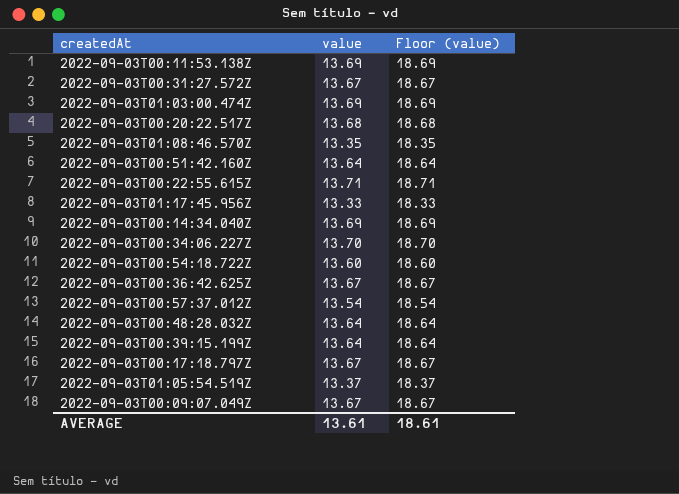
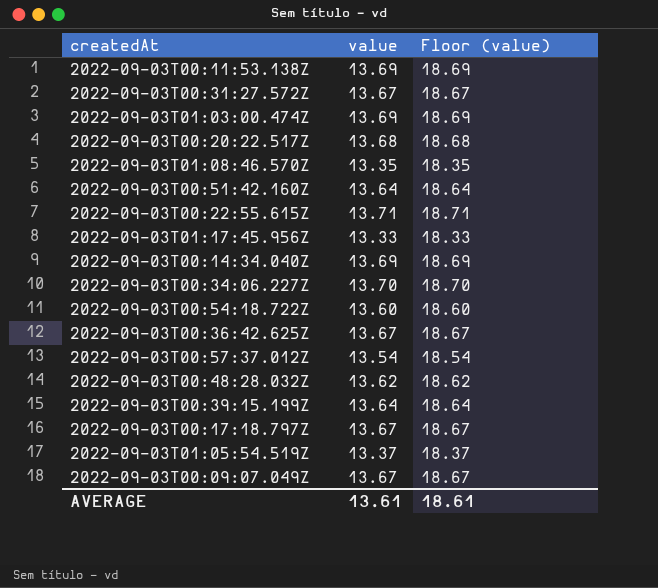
2022-09-03T00:48:28.032Z | value: 13.64 -> 13.62
2022-09-03T00:48:28.032Z | Floor (value): 18.64 -> 18.62

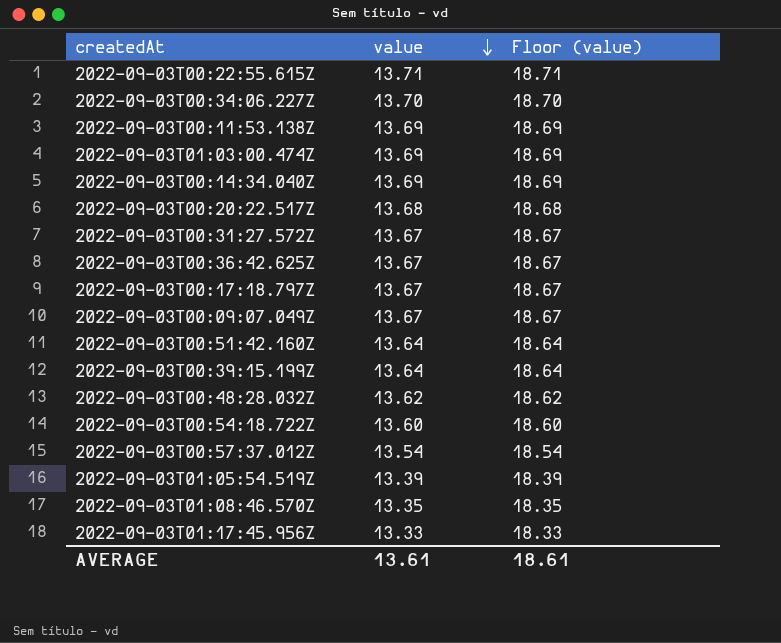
row order: none -> value descending
2022-09-03T01:05:54.519Z | value: 13.37 -> 13.39
2022-09-03T01:05:54.519Z | Floor (value): 18.37 -> 18.39

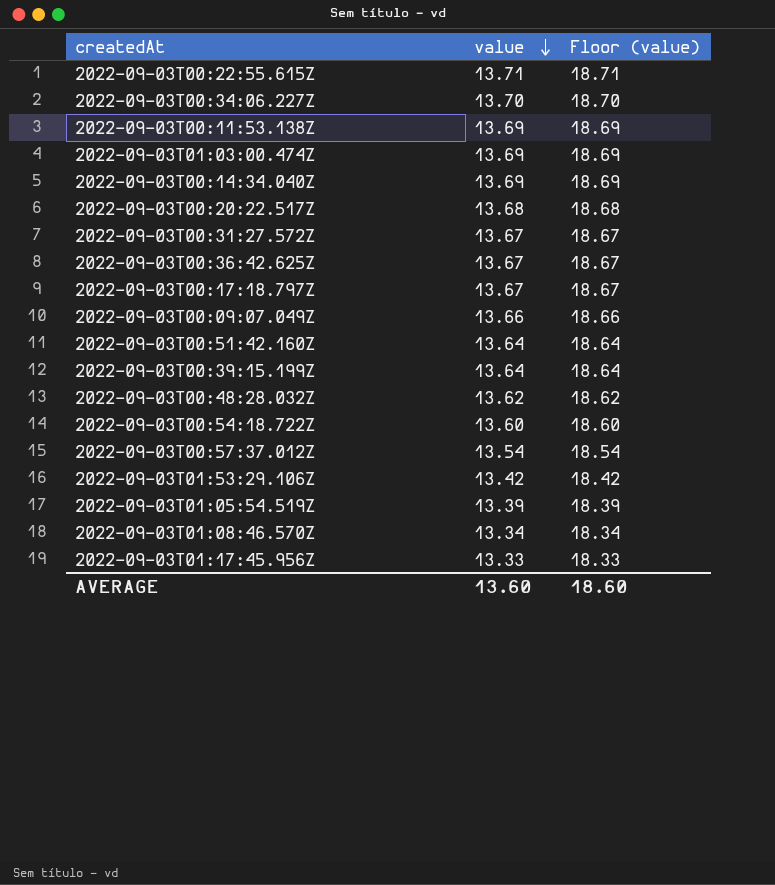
2022-09-03T00:09:07.049Z | value: 13.67 -> 13.66
2022-09-03T00:09:07.049Z | Floor (value): 18.67 -> 18.66
row 2022-09-03T01:53:29.106Z: none -> 13.42 | 18.42
2022-09-03T01:08:46.570Z | value: 13.35 -> 13.34
2022-09-03T01:08:46.570Z | Floor (value): 18.35 -> 18.34
AVERAGE | value: 13.61 -> 13.60
AVERAGE | Floor (value): 18.61 -> 18.60

